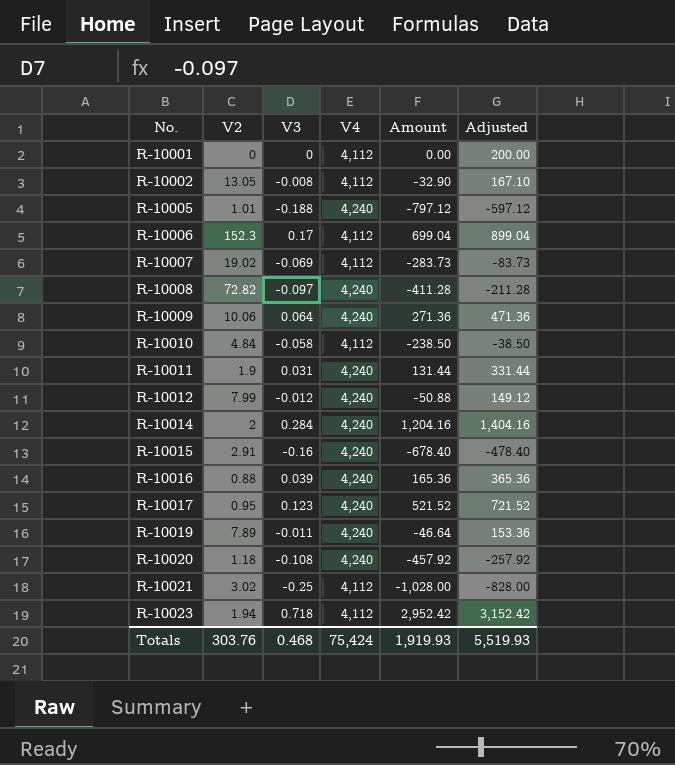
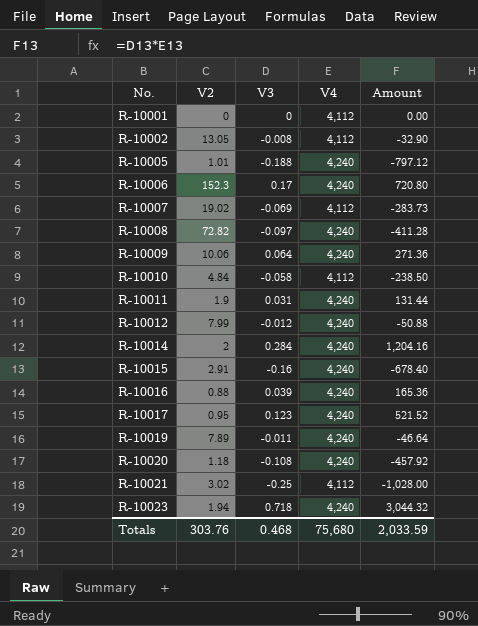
column Adjusted | formula: [Amount] + 200 -> none
R-10006 | V4: 4,112 -> 4,240
R-10006 | Amount: 699.04 -> 720.80
R-10023 | V4: 4,112 -> 4,240
R-10023 | Amount: 2,952.42 -> 3,044.32
Totals | V4: 75,424 -> 75,680
Totals | Amount: 1,919.93 -> 2,033.59

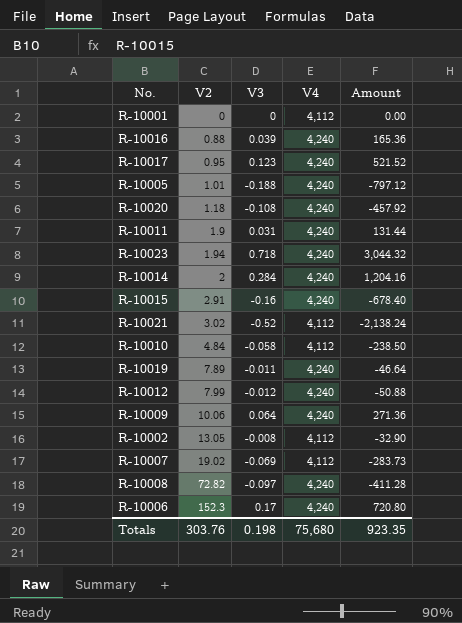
row order: No. ascending -> V2 ascending
R-10021 | V3: -0.25 -> -0.52
R-10021 | Amount: -1,028.00 -> -2,138.24
Totals | V3: 0.468 -> 0.198
Totals | Amount: 2,033.59 -> 923.35

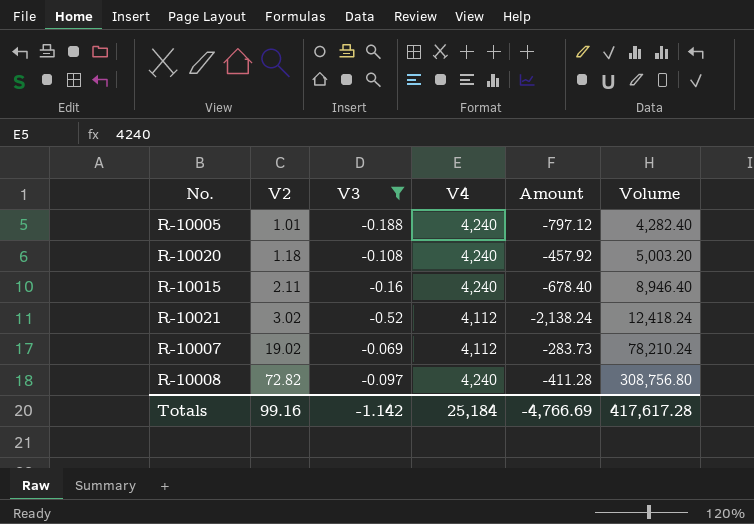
filter: none -> V3 <= -0.069
column Volume | formula: none -> [V2] * [V4]
R-10015 | V2: 2.91 -> 2.11
Totals | V2: 303.76 -> 99.16
Totals | V3: 0.198 -> -1.142
Totals | V4: 75,680 -> 25,184
Totals | Amount: 923.35 -> -4,766.69

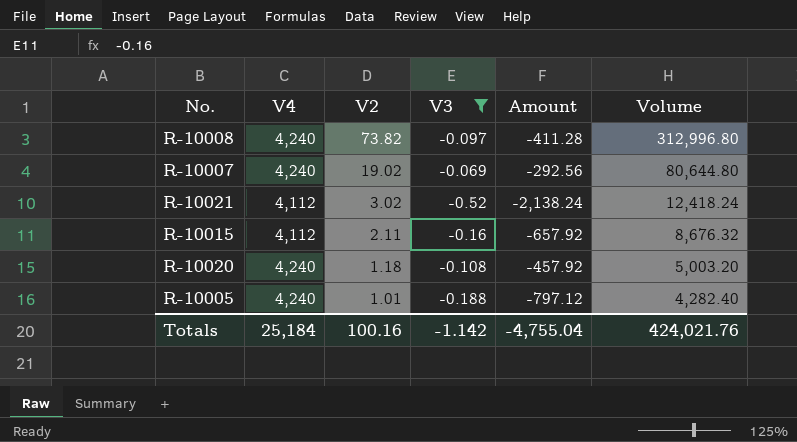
row order: V2 ascending -> V2 descending
column V4 | position: 4 -> 2
R-10008 | V2: 72.82 -> 73.82
R-10008 | Volume: 308,756.80 -> 312,996.80
R-10007 | V4: 4,112 -> 4,240
R-10007 | Amount: -283.73 -> -292.56
R-10007 | Volume: 78,210.24 -> 80,644.80
R-10015 | V4: 4,240 -> 4,112
R-10015 | Amount: -678.40 -> -657.92
R-10015 | Volume: 8,946.40 -> 8,676.32
Totals | V2: 99.16 -> 100.16
Totals | Amount: -4,766.69 -> -4,755.04
Totals | Volume: 417,617.28 -> 424,021.76

